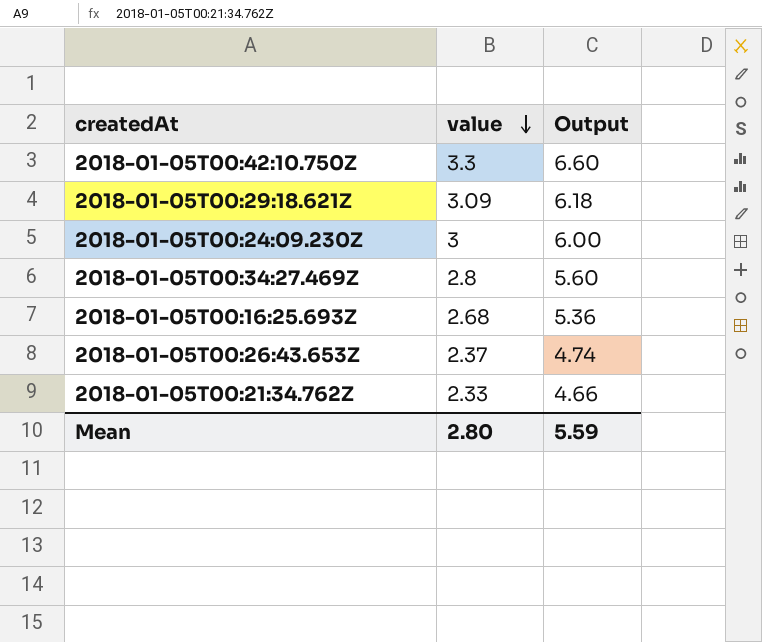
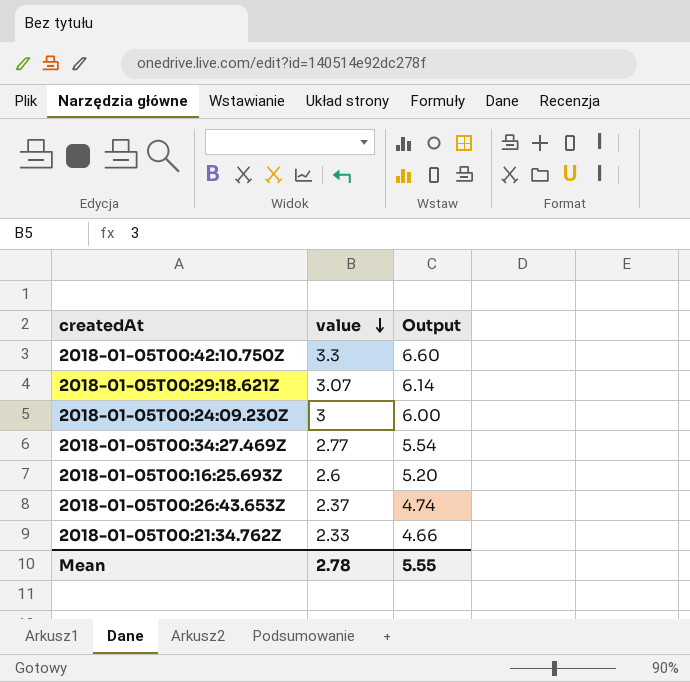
2018-01-05T00:29:18.621Z | value: 3.09 -> 3.07
2018-01-05T00:29:18.621Z | Output: 6.18 -> 6.14
2018-01-05T00:34:27.469Z | value: 2.8 -> 2.77
2018-01-05T00:34:27.469Z | Output: 5.60 -> 5.54
2018-01-05T00:16:25.693Z | value: 2.68 -> 2.6
2018-01-05T00:16:25.693Z | Output: 5.36 -> 5.20
Mean | value: 2.80 -> 2.78
Mean | Output: 5.59 -> 5.55

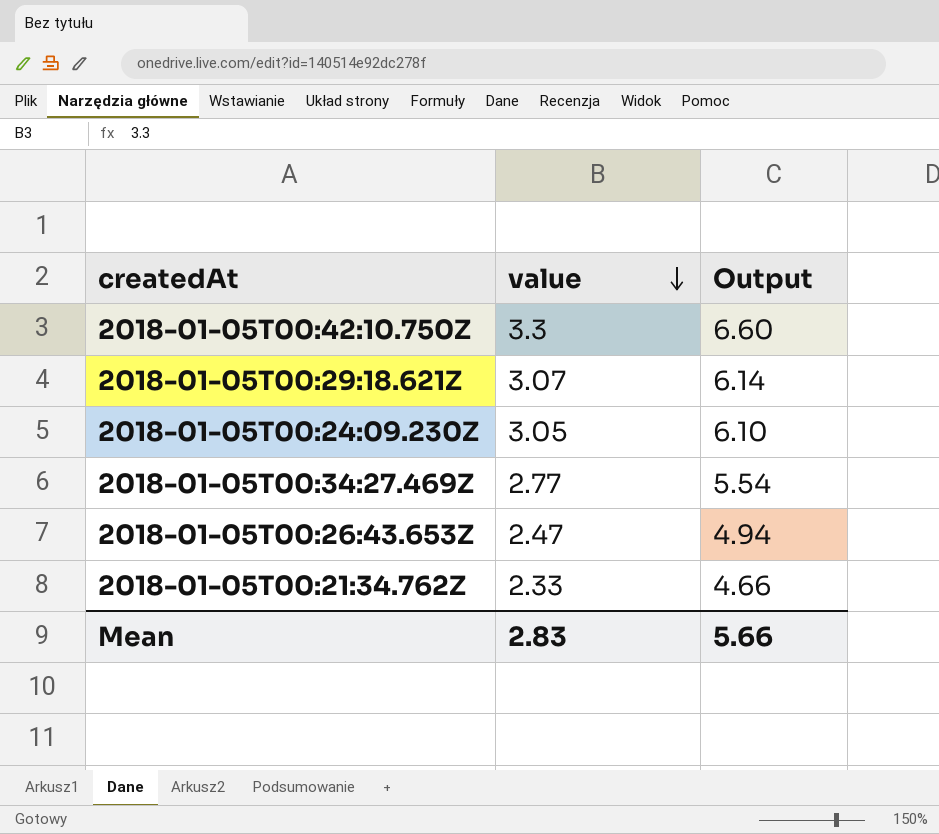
row 2018-01-05T00:16:25.693Z: 2.6 | 5.20 -> none
2018-01-05T00:24:09.230Z | value: 3 -> 3.05
2018-01-05T00:24:09.230Z | Output: 6.00 -> 6.10
2018-01-05T00:26:43.653Z | value: 2.37 -> 2.47
2018-01-05T00:26:43.653Z | Output: 4.74 -> 4.94
Mean | value: 2.78 -> 2.83
Mean | Output: 5.55 -> 5.66

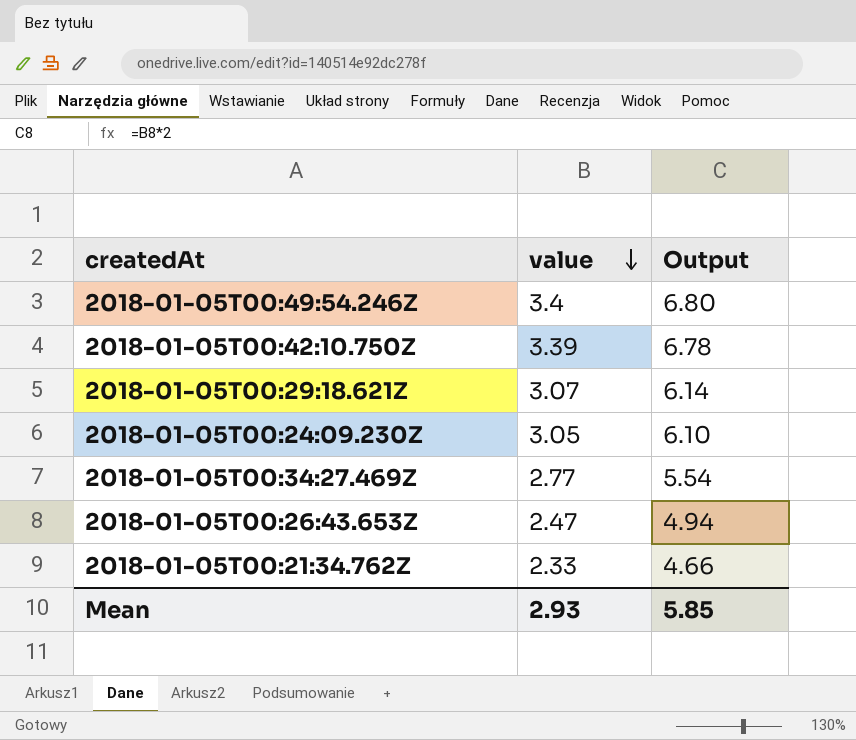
row 2018-01-05T00:49:54.246Z: none -> 3.4 | 6.80
2018-01-05T00:42:10.750Z | value: 3.3 -> 3.39
2018-01-05T00:42:10.750Z | Output: 6.60 -> 6.78
Mean | value: 2.83 -> 2.93
Mean | Output: 5.66 -> 5.85

